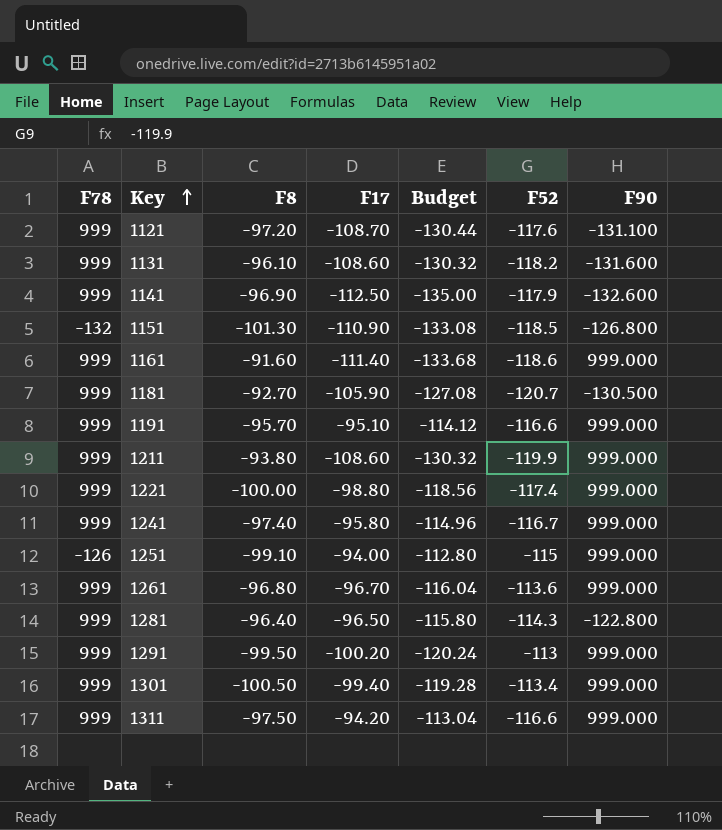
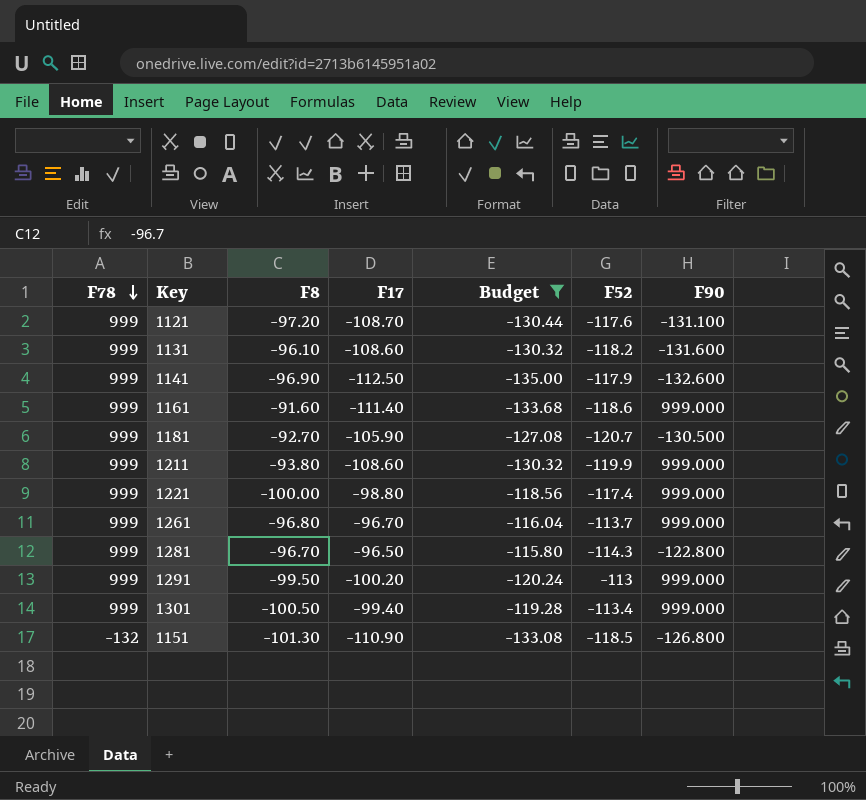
filter: none -> Budget <= -115.80
row order: Key ascending -> F78 descending
1261 | F52: -113.6 -> -113.7
1281 | F8: -96.40 -> -96.70

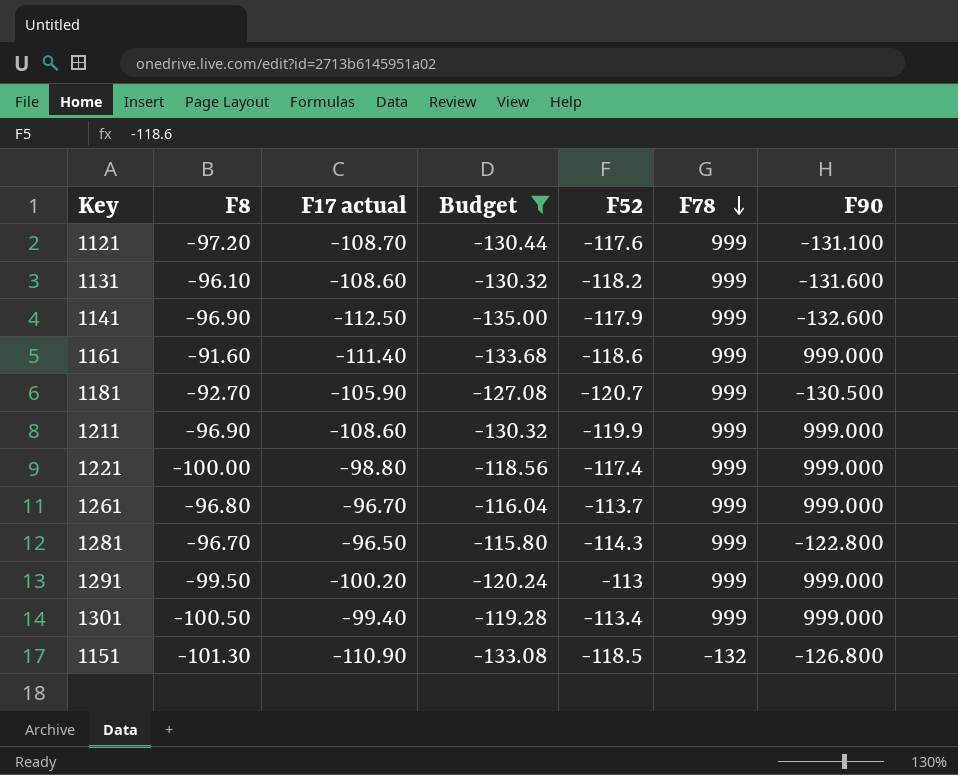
column name: F17 -> F17 actual
column F78 | position: 1 -> 6
1211 | F8: -93.80 -> -96.90

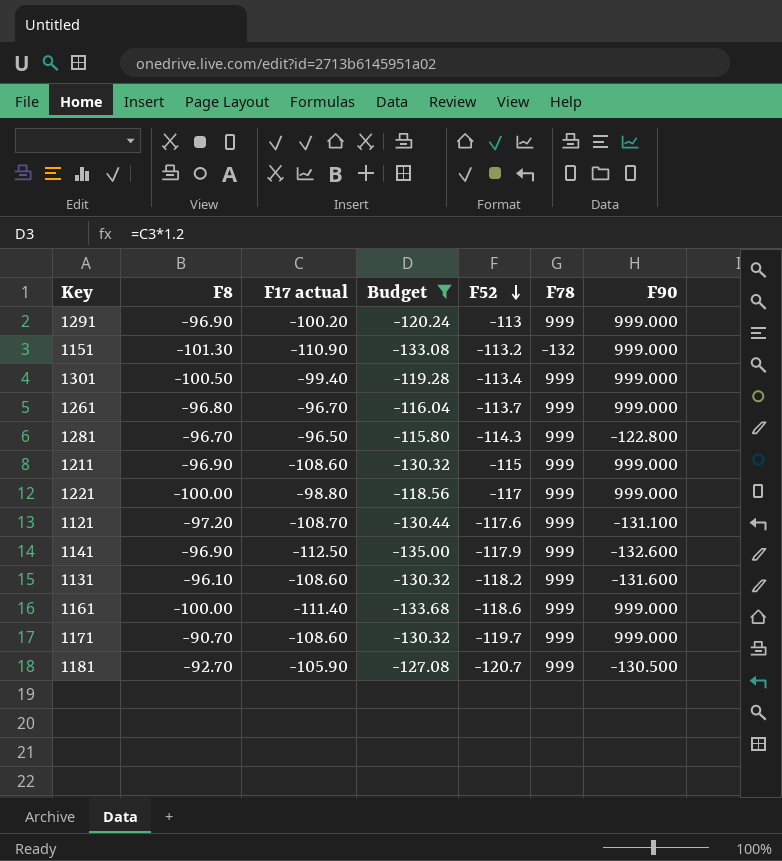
row order: F78 descending -> F52 descending
1291 | F8: -99.50 -> -96.90
1151 | F52: -118.5 -> -113.2
1151 | F90: -126.800 -> 999.000
1211 | F52: -119.9 -> -115
1221 | F52: -117.4 -> -117
1161 | F8: -91.60 -> -100.00
row 1171: none -> -90.70 | -108.60 | -130.32 | -119.7 | 999 | 999.000

